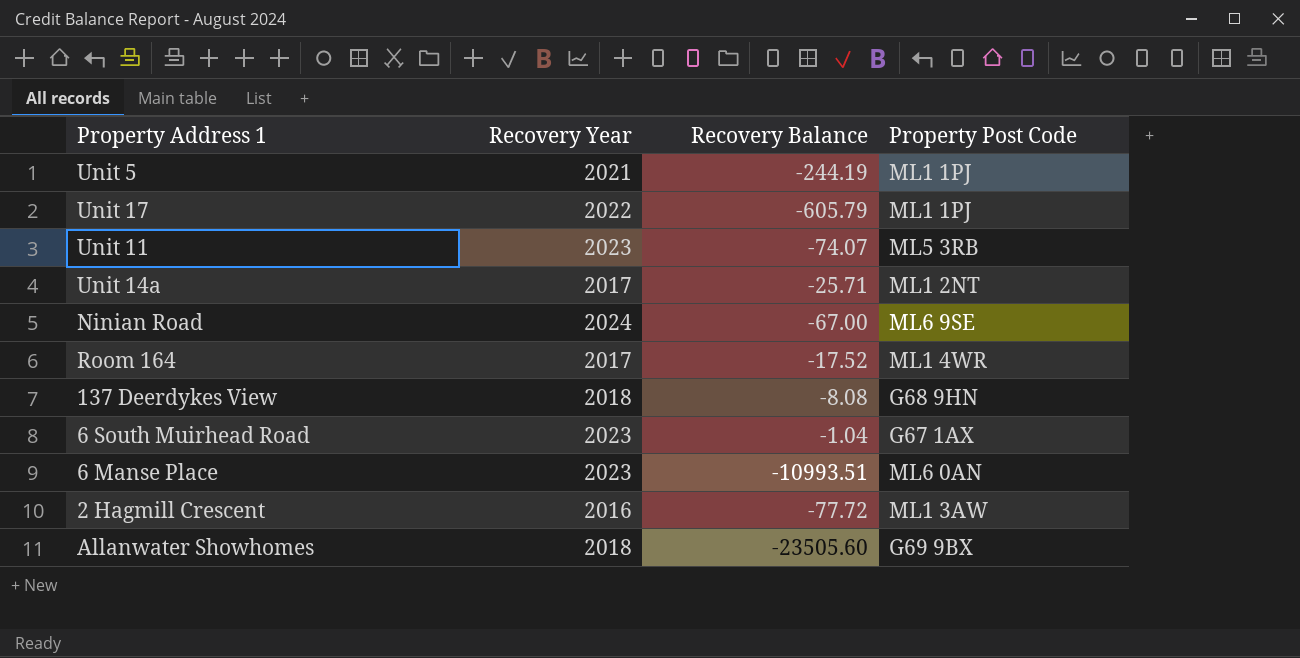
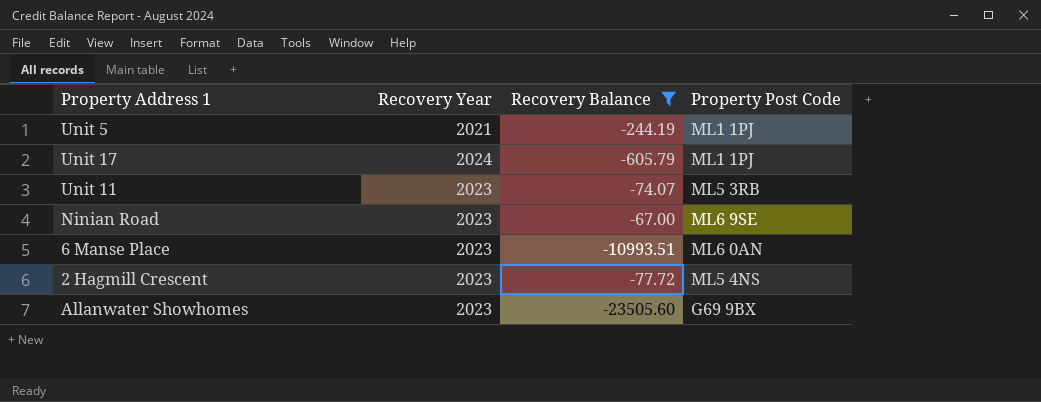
filter: none -> Recovery Balance <= -67.00
Unit 17 | Recovery Year: 2022 -> 2024
Ninian Road | Recovery Year: 2024 -> 2023
2 Hagmill Crescent | Recovery Year: 2016 -> 2023
2 Hagmill Crescent | Property Post Code: ML1 3AW -> ML5 4NS
Allanwater Showhomes | Recovery Year: 2018 -> 2023

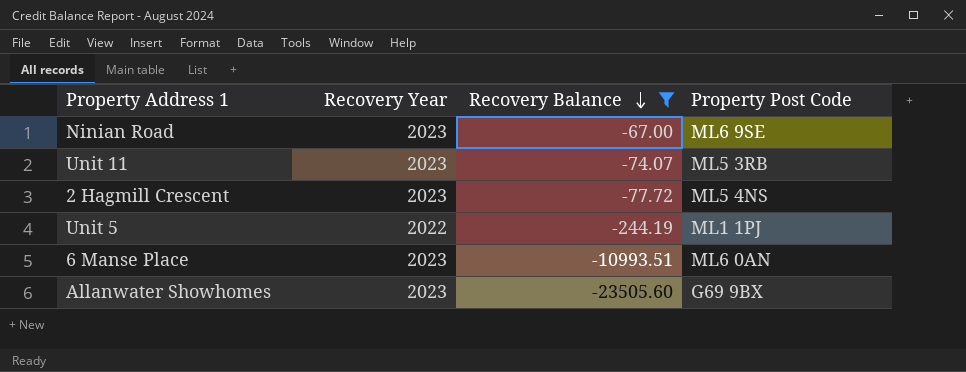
row order: none -> Recovery Balance descending
row Unit 17: 2024 | -605.79 | ML1 1PJ -> none
Unit 5 | Recovery Year: 2021 -> 2022

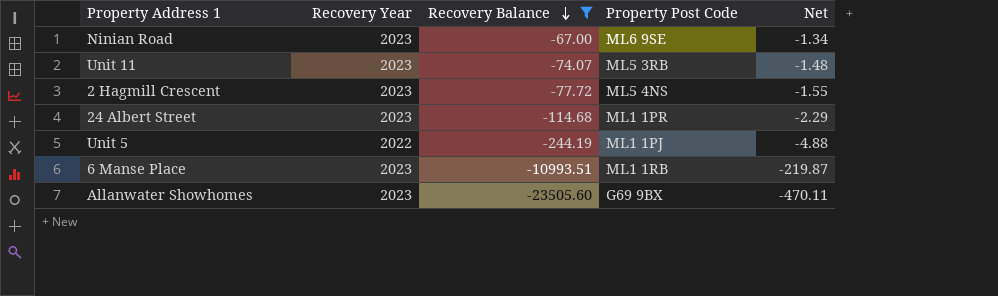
column Net | formula: none -> [Recovery Balance] * 0.02
row 24 Albert Street: none -> 2023 | -114.68 | ML1 1PR | -2.29
6 Manse Place | Property Post Code: ML6 0AN -> ML1 1RB

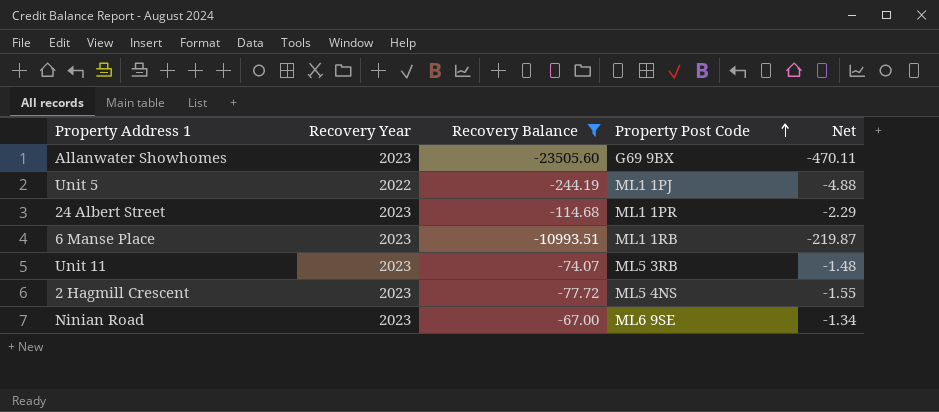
row order: Recovery Balance descending -> Property Post Code ascending

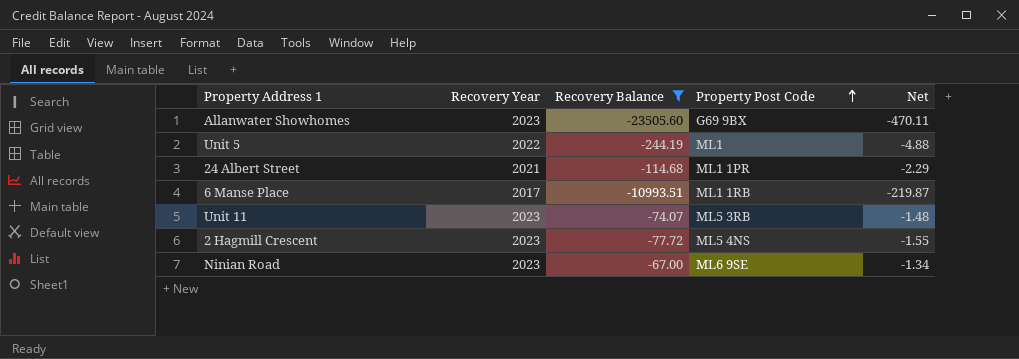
Unit 5 | Property Post Code: ML1 1PJ -> ML1
24 Albert Street | Recovery Year: 2023 -> 2021
6 Manse Place | Recovery Year: 2023 -> 2017

